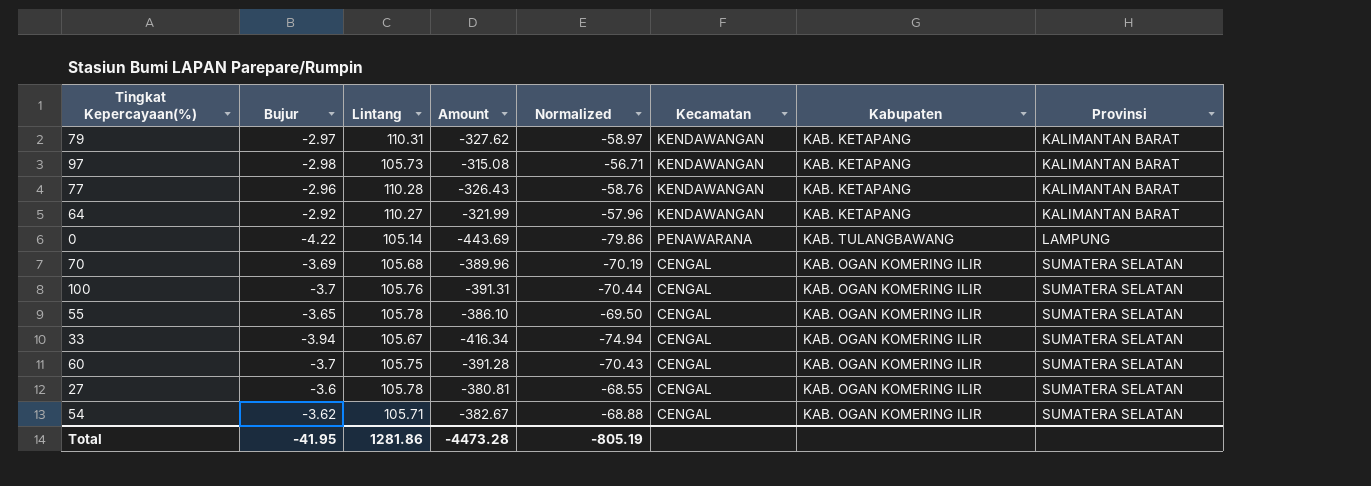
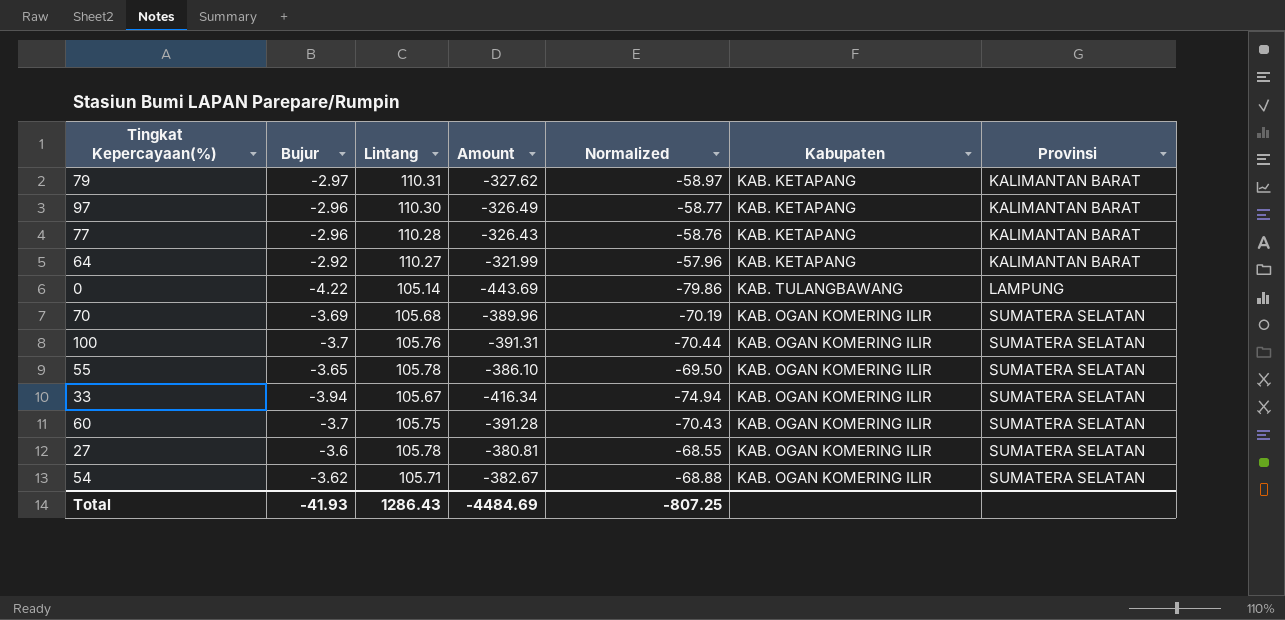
column Kecamatan | position: 6 -> none
97 | Bujur: -2.98 -> -2.96
97 | Lintang: 105.73 -> 110.30
97 | Amount: -315.08 -> -326.49
97 | Normalized: -56.71 -> -58.77
Total | Bujur: -41.95 -> -41.93
Total | Lintang: 1281.86 -> 1286.43
Total | Amount: -4473.28 -> -4484.69
Total | Normalized: -805.19 -> -807.25

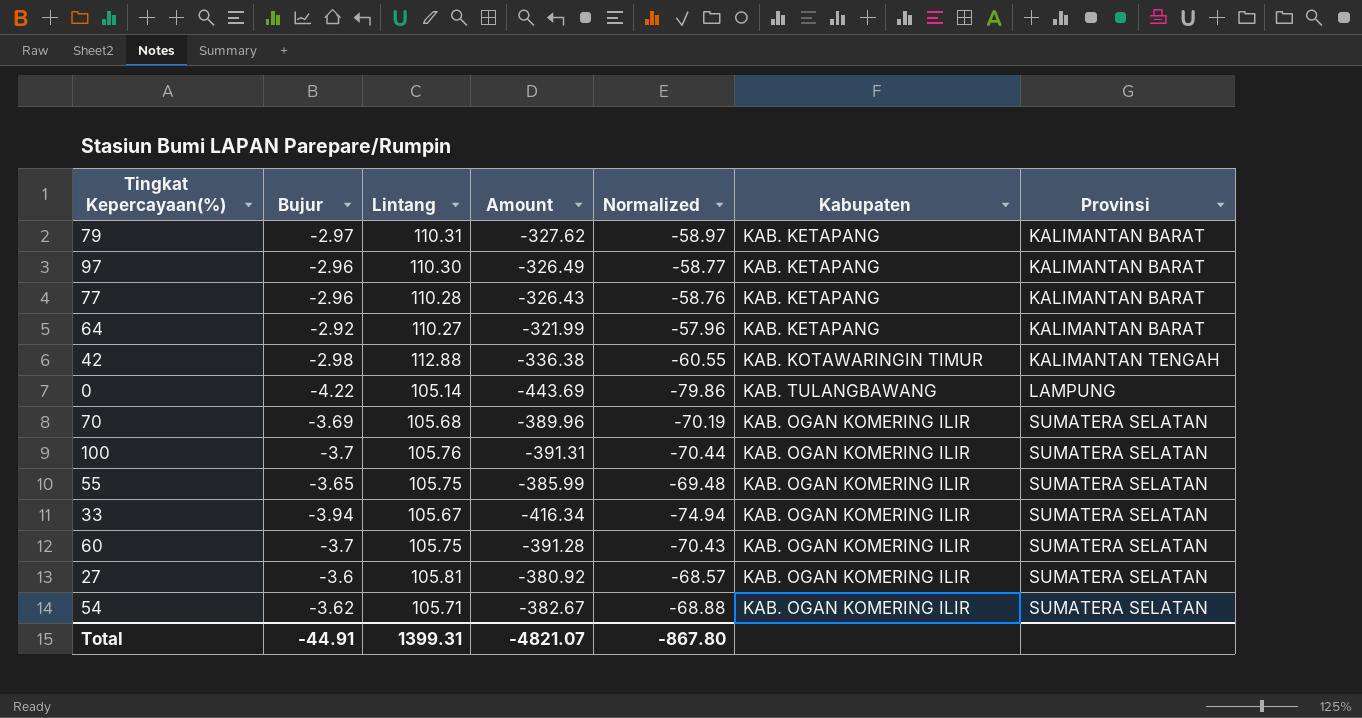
row 42: none -> -2.98 | 112.88 | -336.38 | -60.55 | KAB. KOTAWARINGIN TIMUR | KALIMANTAN TENGAH
55 | Lintang: 105.78 -> 105.75
55 | Amount: -386.10 -> -385.99
55 | Normalized: -69.50 -> -69.48
27 | Lintang: 105.78 -> 105.81
27 | Amount: -380.81 -> -380.92
27 | Normalized: -68.55 -> -68.57
Total | Bujur: -41.93 -> -44.91
Total | Lintang: 1286.43 -> 1399.31
Total | Amount: -4484.69 -> -4821.07
Total | Normalized: -807.25 -> -867.80

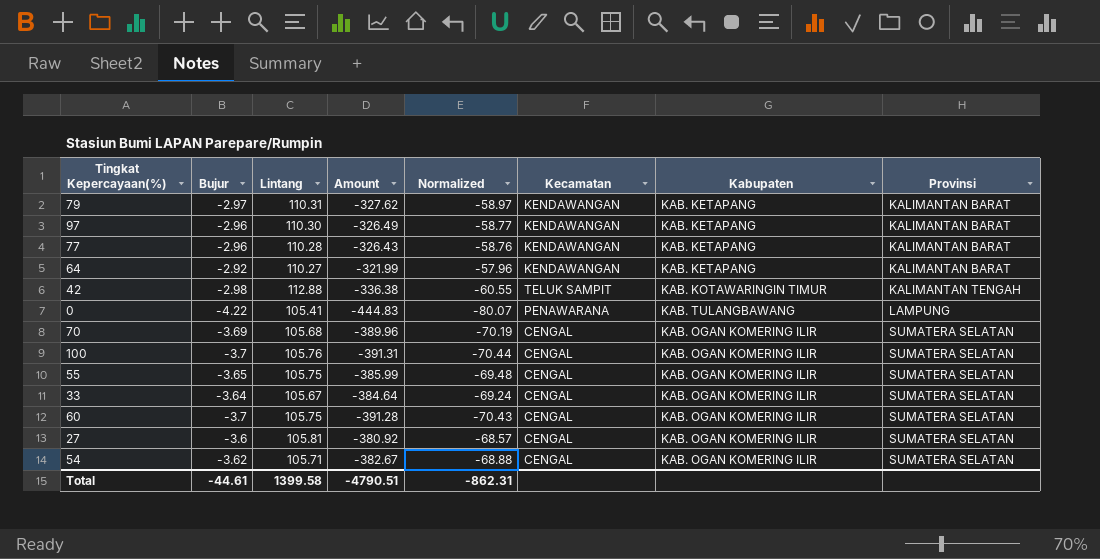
column Kecamatan | position: none -> 6
0 | Lintang: 105.14 -> 105.41
0 | Amount: -443.69 -> -444.83
0 | Normalized: -79.86 -> -80.07
33 | Bujur: -3.94 -> -3.64
33 | Amount: -416.34 -> -384.64
33 | Normalized: -74.94 -> -69.24
Total | Bujur: -44.91 -> -44.61
Total | Lintang: 1399.31 -> 1399.58
Total | Amount: -4821.07 -> -4790.51
Total | Normalized: -867.80 -> -862.31

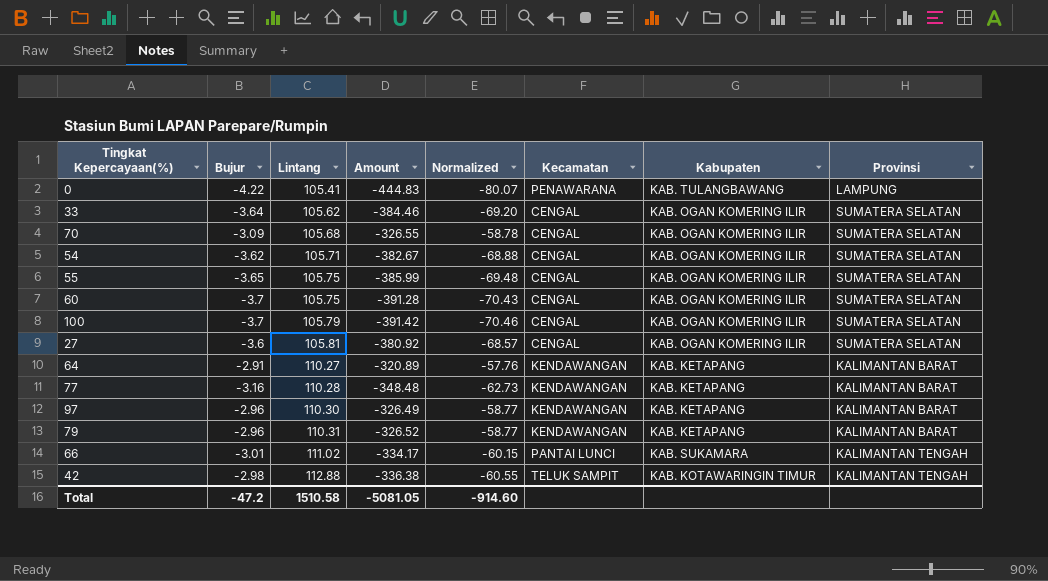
row order: Provinsi ascending -> Lintang ascending
33 | Lintang: 105.67 -> 105.62
33 | Amount: -384.64 -> -384.46
33 | Normalized: -69.24 -> -69.20
70 | Bujur: -3.69 -> -3.09
70 | Amount: -389.96 -> -326.55
70 | Normalized: -70.19 -> -58.78
100 | Lintang: 105.76 -> 105.79
100 | Amount: -391.31 -> -391.42
100 | Normalized: -70.44 -> -70.46
64 | Bujur: -2.92 -> -2.91
64 | Amount: -321.99 -> -320.89
64 | Normalized: -57.96 -> -57.76
77 | Bujur: -2.96 -> -3.16
77 | Amount: -326.43 -> -348.48
77 | Normalized: -58.76 -> -62.73
79 | Bujur: -2.97 -> -2.96
79 | Amount: -327.62 -> -326.52
79 | Normalized: -58.97 -> -58.77
row 66: none -> -3.01 | 111.02 | -334.17 | -60.15 | PANTAI LUNCI | KAB. SUKAMARA | KALIMANTAN TENGAH
Total | Bujur: -44.61 -> -47.2
Total | Lintang: 1399.58 -> 1510.58
Total | Amount: -4790.51 -> -5081.05
Total | Normalized: -862.31 -> -914.60

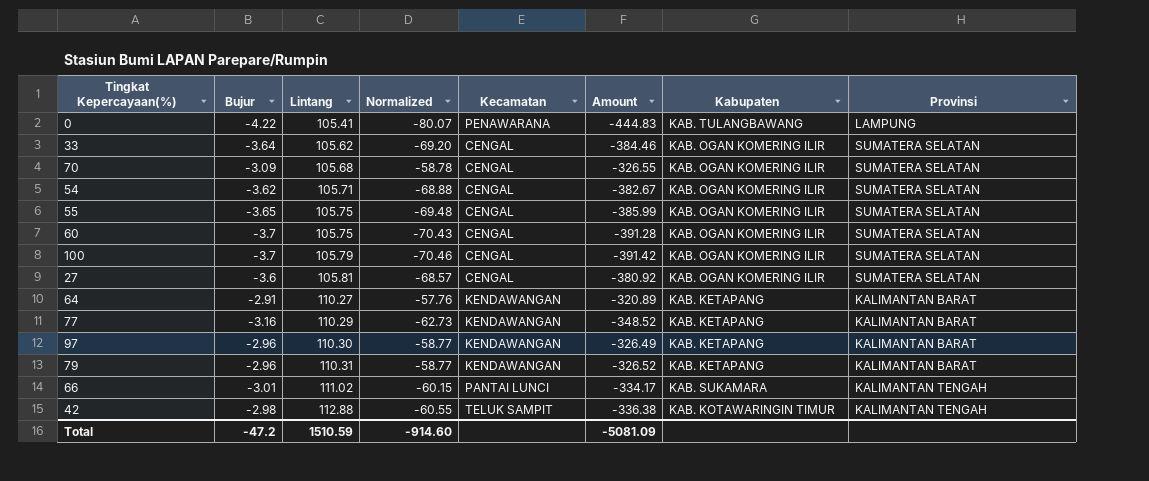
column Amount | position: 4 -> 6
77 | Lintang: 110.28 -> 110.29
77 | Amount: -348.48 -> -348.52
Total | Lintang: 1510.58 -> 1510.59
Total | Amount: -5081.05 -> -5081.09

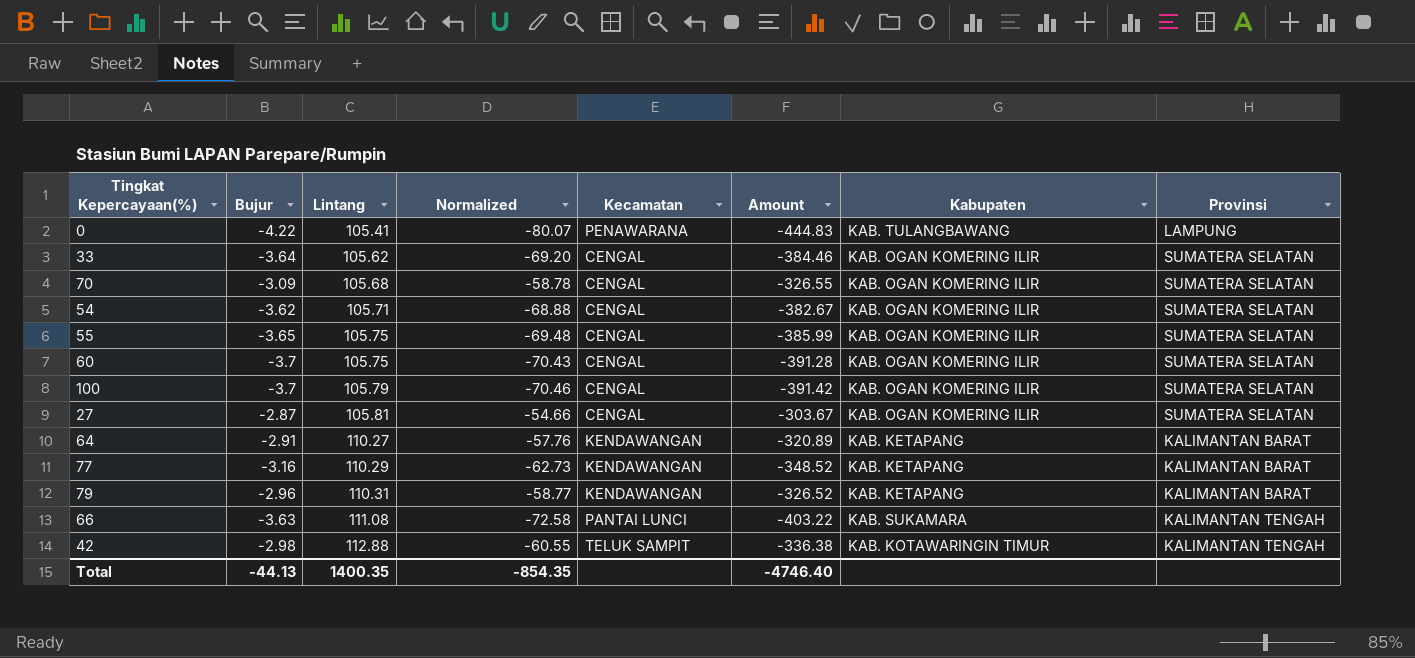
row 97: -2.96 | 110.30 | -58.77 | KENDAWANGAN | -326.49 | KAB. KETAPANG | KALIMANTAN BARAT -> none
27 | Bujur: -3.6 -> -2.87
27 | Normalized: -68.57 -> -54.66
27 | Amount: -380.92 -> -303.67
66 | Bujur: -3.01 -> -3.63
66 | Lintang: 111.02 -> 111.08
66 | Normalized: -60.15 -> -72.58
66 | Amount: -334.17 -> -403.22
Total | Bujur: -47.2 -> -44.13
Total | Lintang: 1510.59 -> 1400.35
Total | Normalized: -914.60 -> -854.35
Total | Amount: -5081.09 -> -4746.40

